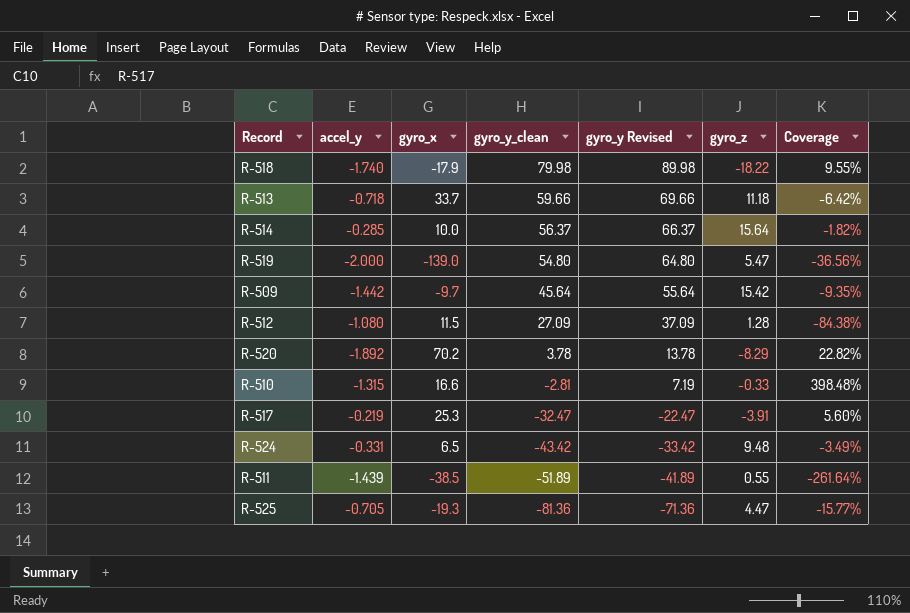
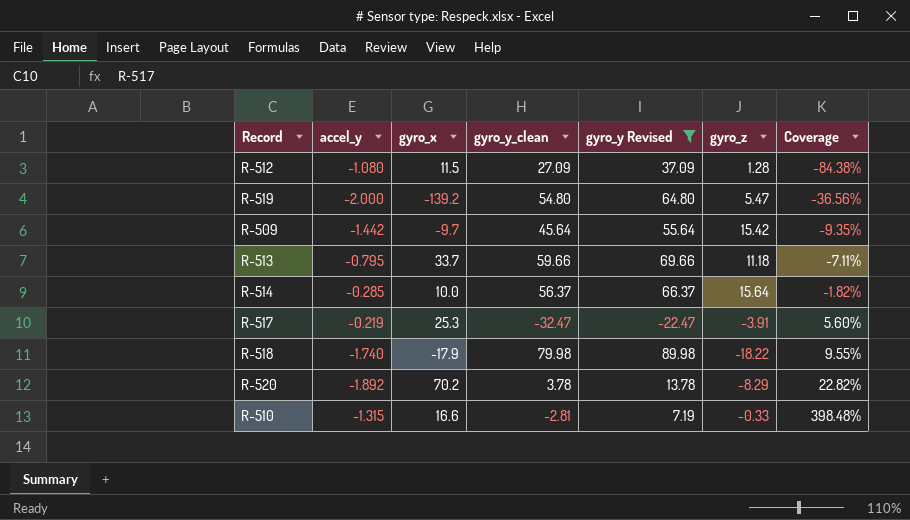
filter: none -> gyro_y Revised >= -22.47
row order: gyro_y_clean descending -> Coverage ascending
R-519 | gyro_x: -139.0 -> -139.2
R-513 | accel_y: -0.718 -> -0.795
R-513 | Coverage: -6.42% -> -7.11%

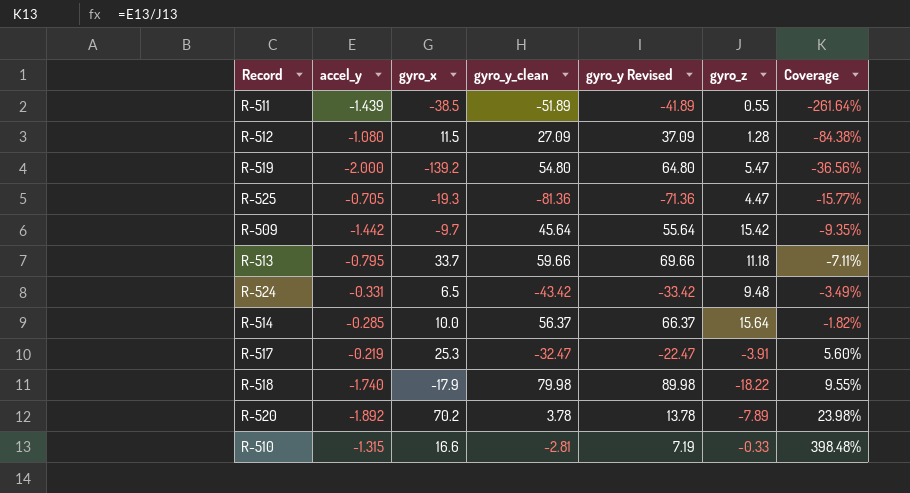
filter: gyro_y Revised >= -22.47 -> none
R-520 | gyro_z: -8.29 -> -7.89
R-520 | Coverage: 22.82% -> 23.98%

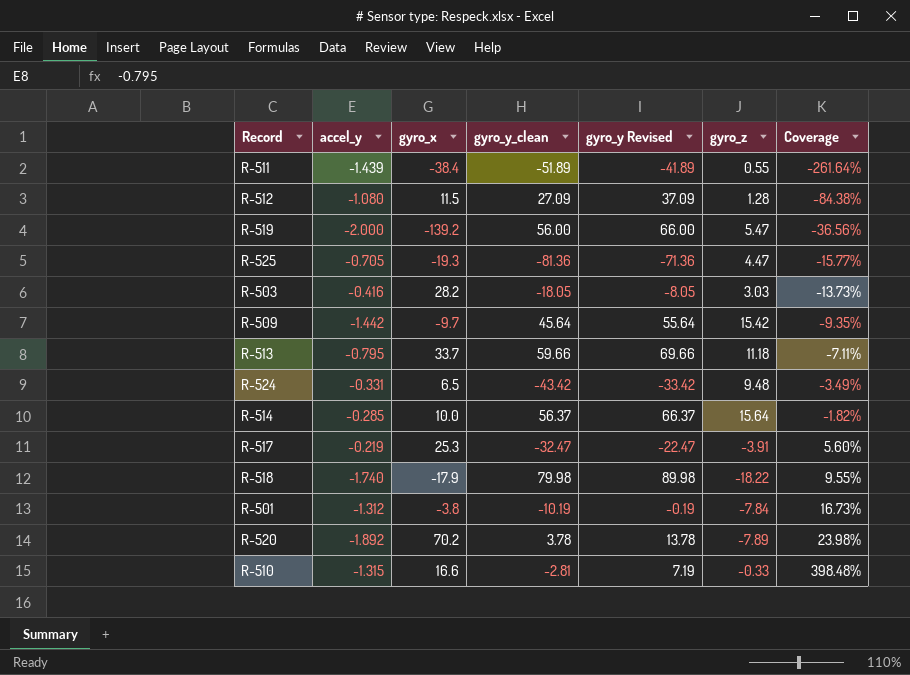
R-511 | gyro_x: -38.5 -> -38.4
R-519 | gyro_y_clean: 54.80 -> 56.00
R-519 | gyro_y Revised: 64.80 -> 66.00
row R-503: none -> -0.416 | 28.2 | -18.05 | -8.05 | 3.03 | -13.73%
row R-501: none -> -1.312 | -3.8 | -10.19 | -0.19 | -7.84 | 16.73%

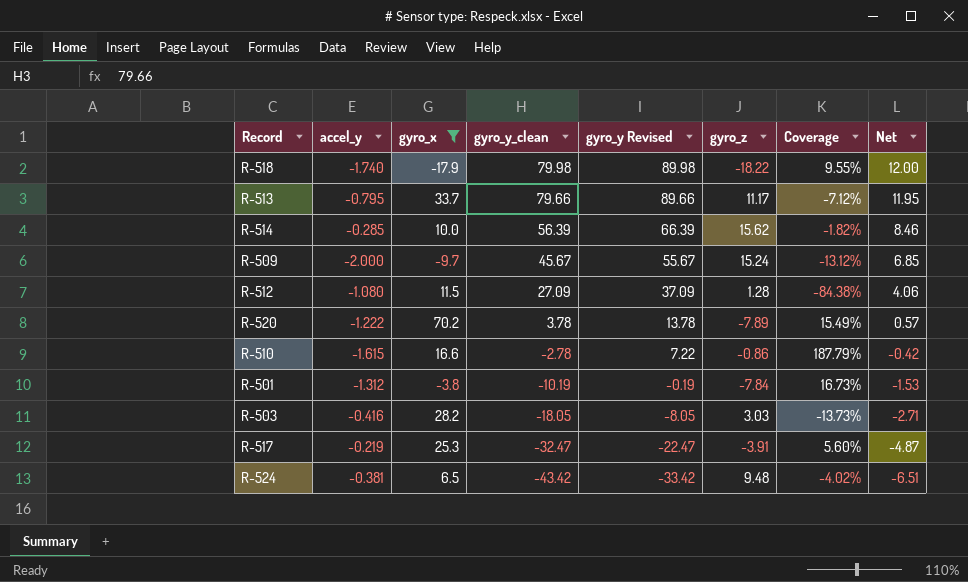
filter: none -> gyro_x >= -17.9
row order: Coverage ascending -> gyro_y_clean descending
column Net | formula: none -> [gyro_y_clean] * 0.15
R-513 | gyro_y_clean: 59.66 -> 79.66
R-513 | gyro_y Revised: 69.66 -> 89.66
R-513 | gyro_z: 11.18 -> 11.17
R-513 | Coverage: -7.11% -> -7.12%
R-514 | gyro_y_clean: 56.37 -> 56.39
R-514 | gyro_y Revised: 66.37 -> 66.39
R-514 | gyro_z: 15.64 -> 15.62
R-509 | accel_y: -1.442 -> -2.000
R-509 | gyro_y_clean: 45.64 -> 45.67
R-509 | gyro_y Revised: 55.64 -> 55.67
R-509 | gyro_z: 15.42 -> 15.24
R-509 | Coverage: -9.35% -> -13.12%
R-520 | accel_y: -1.892 -> -1.222
R-520 | Coverage: 23.98% -> 15.49%
R-510 | accel_y: -1.315 -> -1.615
R-510 | gyro_y_clean: -2.81 -> -2.78
R-510 | gyro_y Revised: 7.19 -> 7.22
R-510 | gyro_z: -0.33 -> -0.86
R-510 | Coverage: 398.48% -> 187.79%
R-524 | accel_y: -0.331 -> -0.381
R-524 | Coverage: -3.49% -> -4.02%

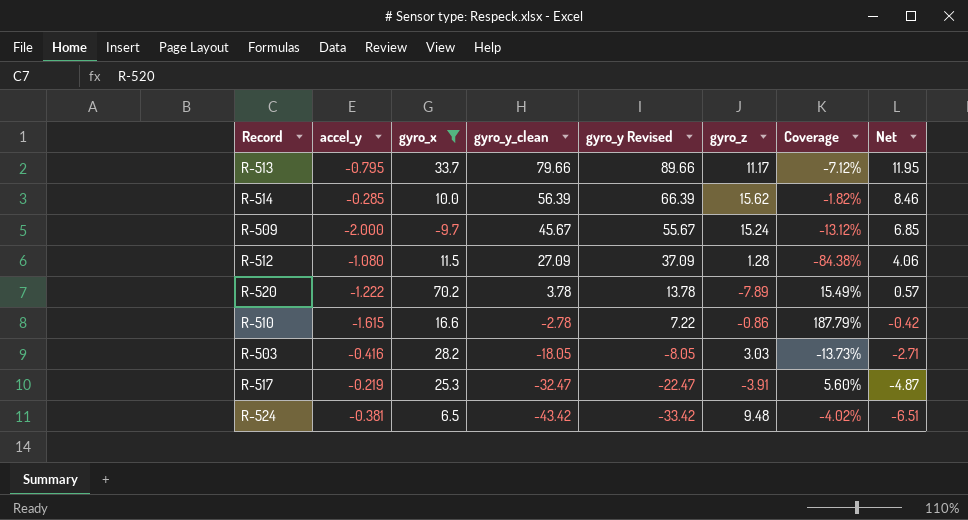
row R-518: -1.740 | -17.9 | 79.98 | 89.98 | -18.22 | 9.55% | 12.00 -> none
row R-501: -1.312 | -3.8 | -10.19 | -0.19 | -7.84 | 16.73% | -1.53 -> none

